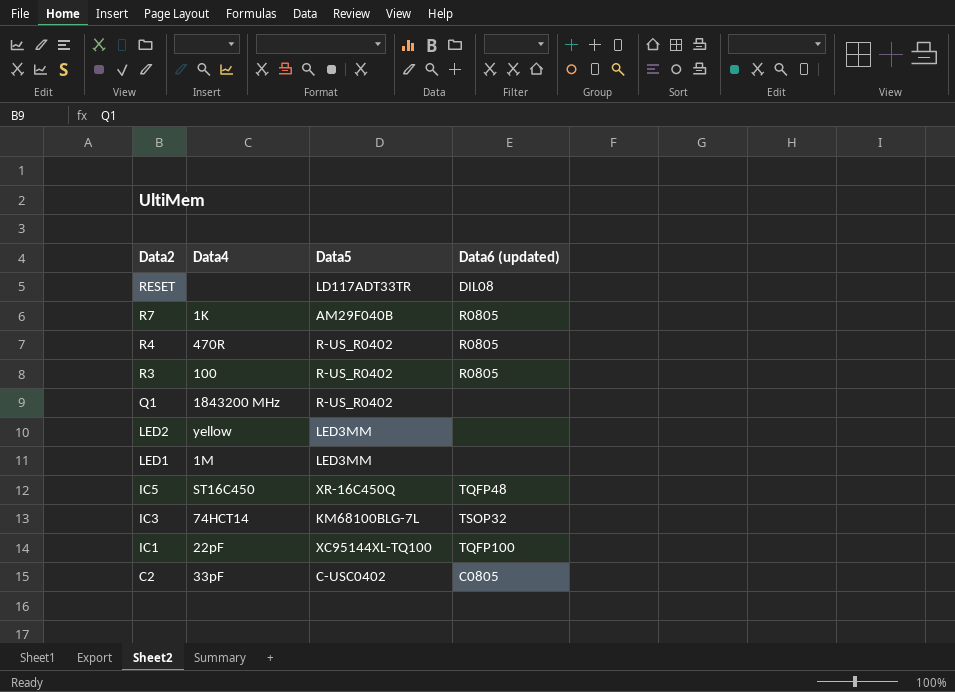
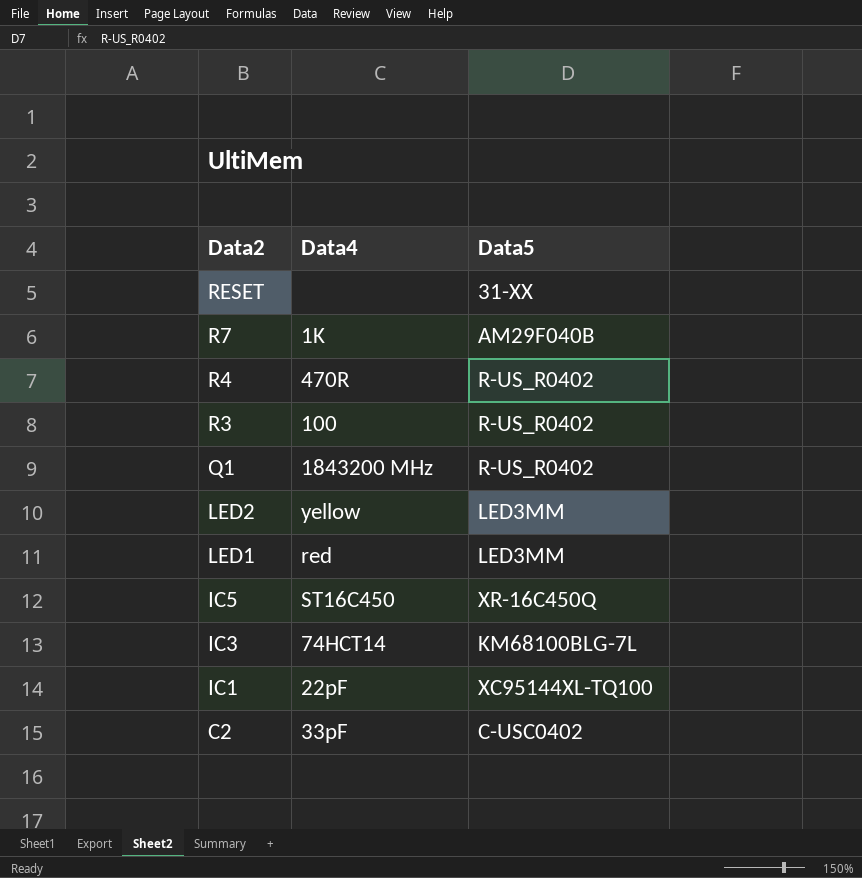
column Data6 (updated) | position: 4 -> none
RESET | Data5: LD117ADT33TR -> 31-XX
LED1 | Data4: 1M -> red

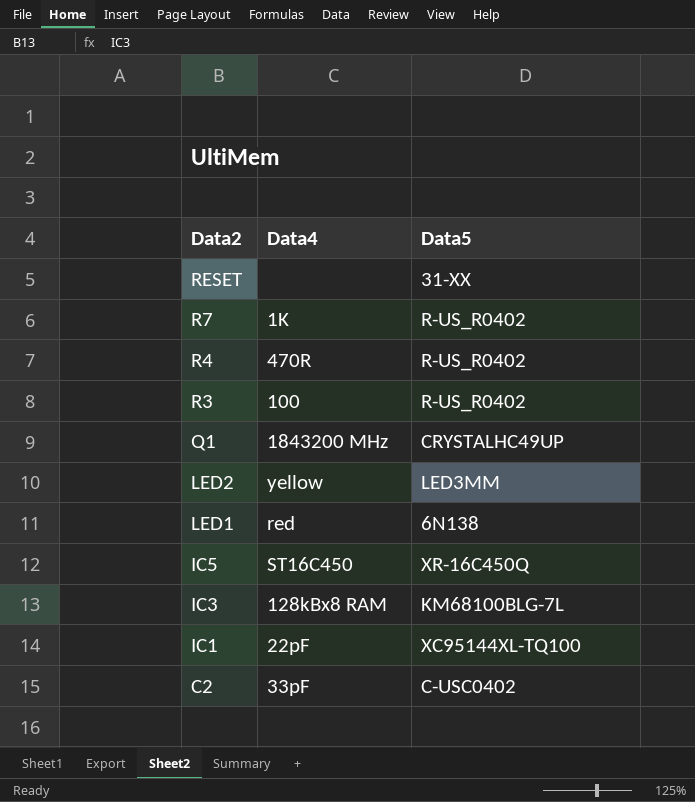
R7 | Data5: AM29F040B -> R-US_R0402
Q1 | Data5: R-US_R0402 -> CRYSTALHC49UP
LED1 | Data5: LED3MM -> 6N138
IC3 | Data4: 74HCT14 -> 128kBx8 RAM

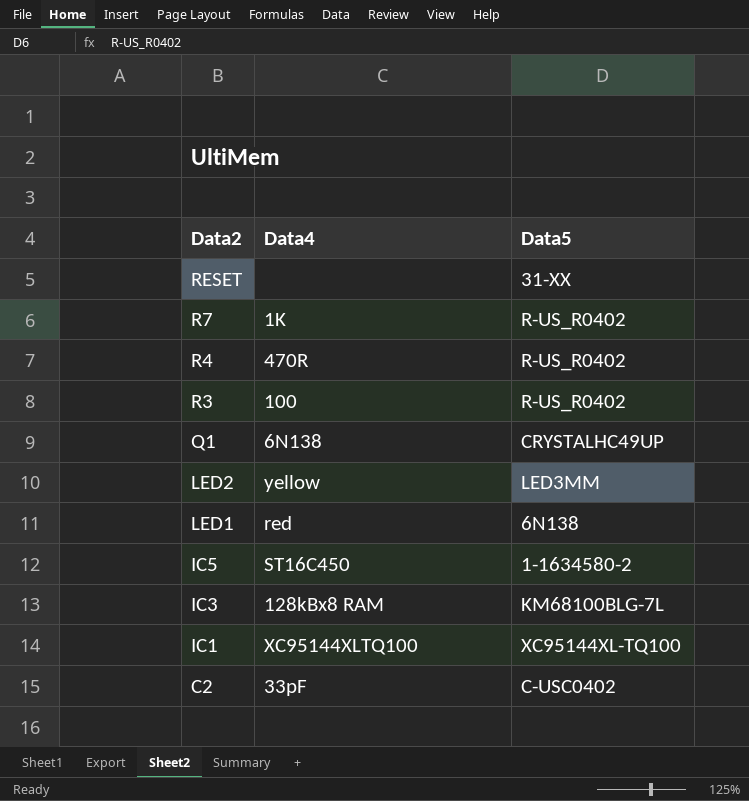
Q1 | Data4: 1843200 MHz -> 6N138
IC5 | Data5: XR-16C450Q -> 1-1634580-2
IC1 | Data4: 22pF -> XC95144XLTQ100

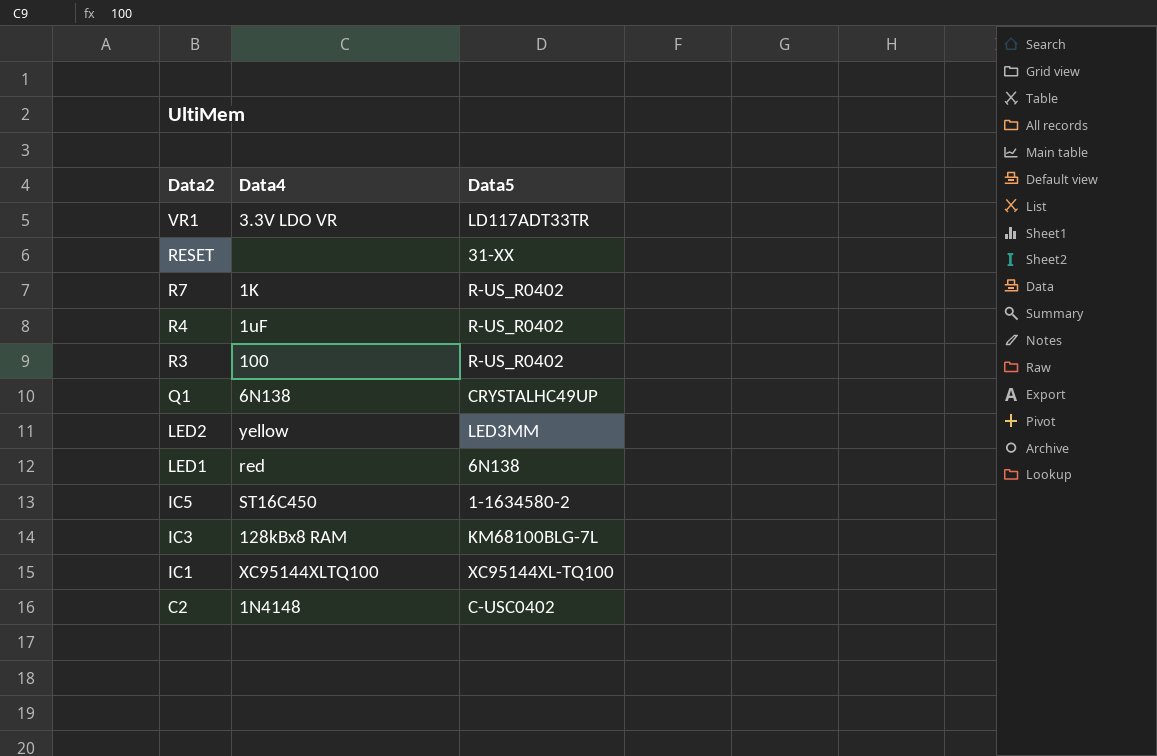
row VR1: none -> 3.3V LDO VR | LD117ADT33TR
R4 | Data4: 470R -> 1uF
C2 | Data4: 33pF -> 1N4148

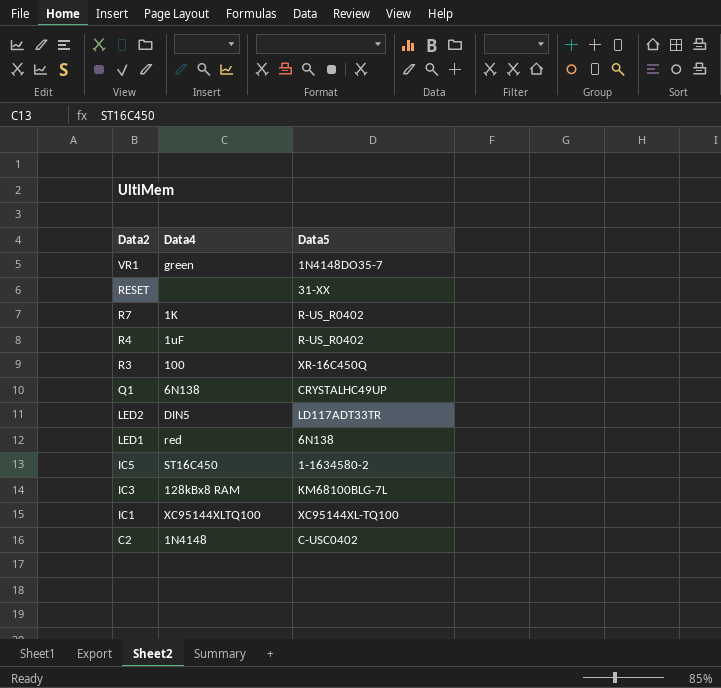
VR1 | Data4: 3.3V LDO VR -> green
VR1 | Data5: LD117ADT33TR -> 1N4148DO35-7
R3 | Data5: R-US_R0402 -> XR-16C450Q
LED2 | Data4: yellow -> DIN5
LED2 | Data5: LED3MM -> LD117ADT33TR

